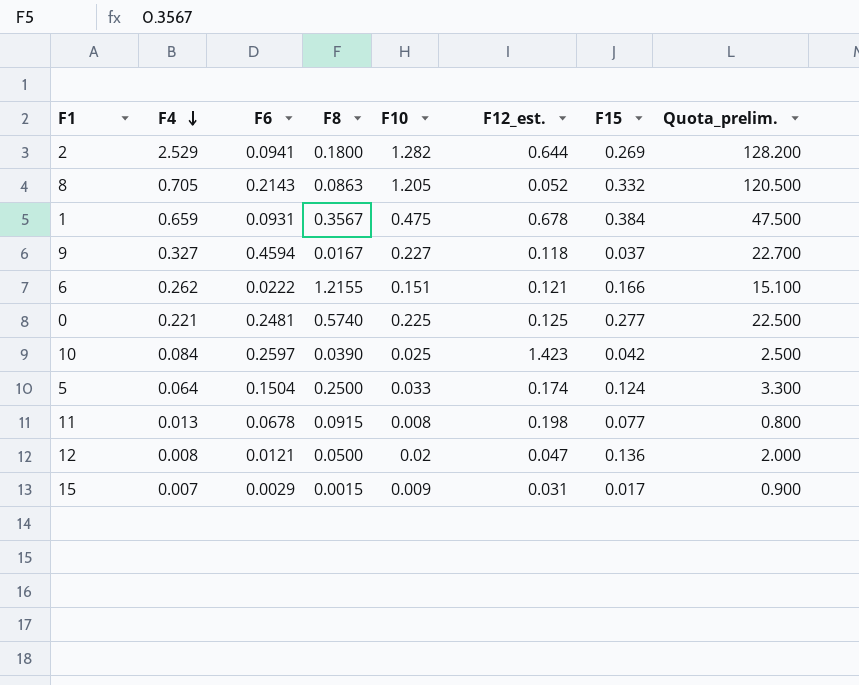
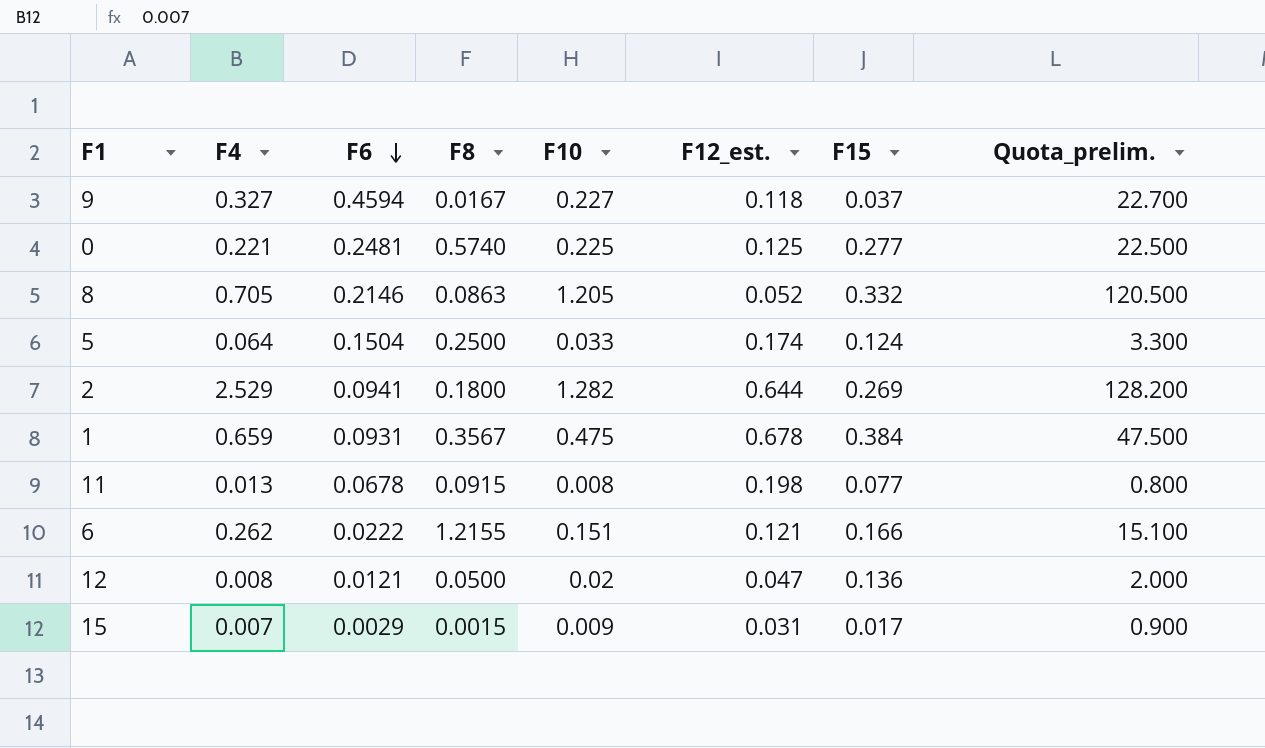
row order: F4 descending -> F6 descending
row 10: 0.084 | 0.2597 | 0.0390 | 0.025 | 1.423 | 0.042 | 2.500 -> none
8 | F6: 0.2143 -> 0.2146

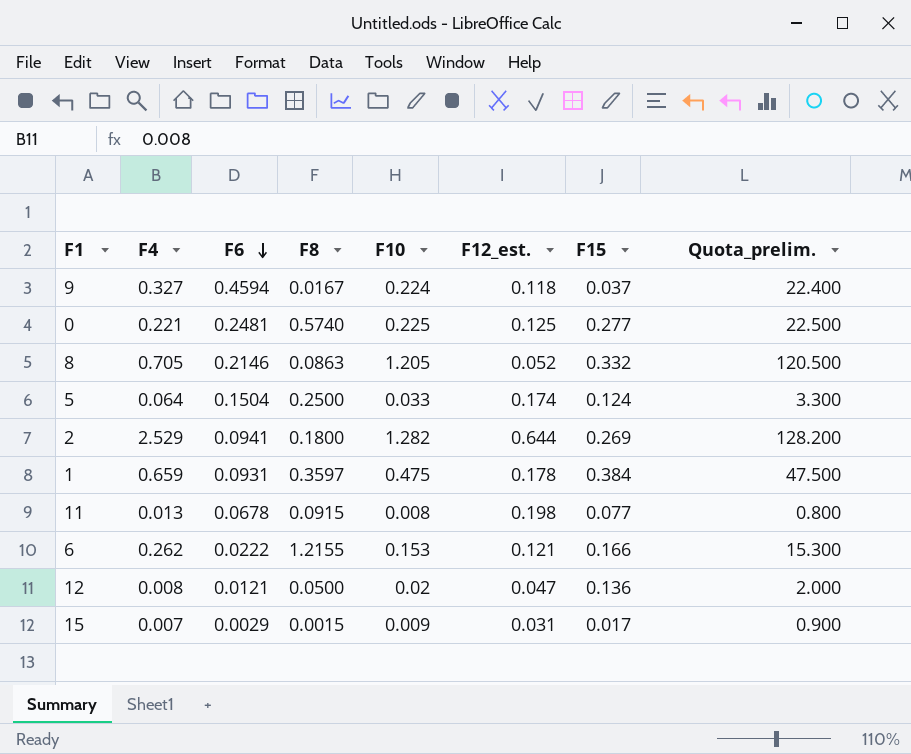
9 | F10: 0.227 -> 0.224
9 | Quota_prelim.: 22.700 -> 22.400
1 | F8: 0.3567 -> 0.3597
1 | F12_est.: 0.678 -> 0.178
6 | F10: 0.151 -> 0.153
6 | Quota_prelim.: 15.100 -> 15.300

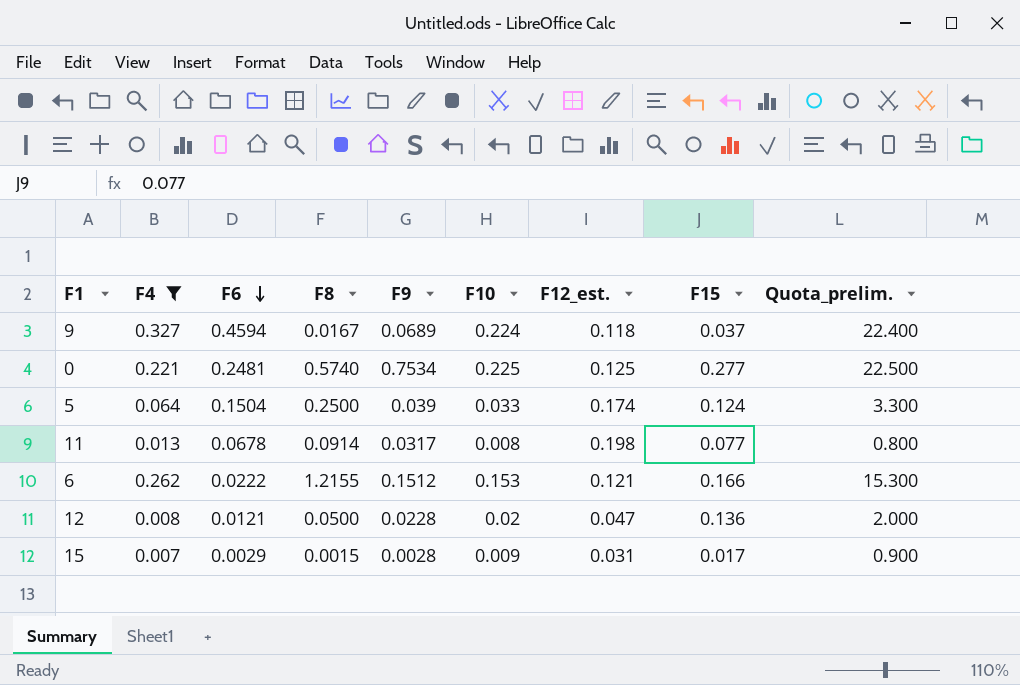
filter: none -> F4 <= 0.327
column F9 | position: none -> 5
11 | F8: 0.0915 -> 0.0914

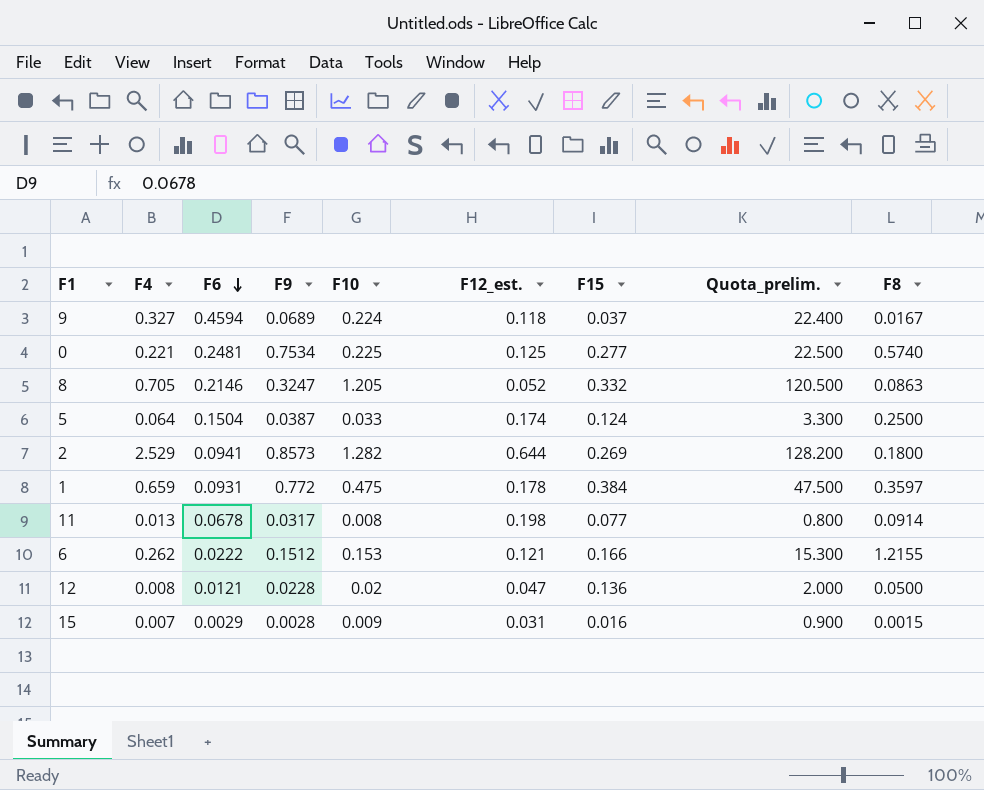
filter: F4 <= 0.327 -> none
column F8 | position: 4 -> 9
5 | F9: 0.039 -> 0.0387
15 | F15: 0.017 -> 0.016

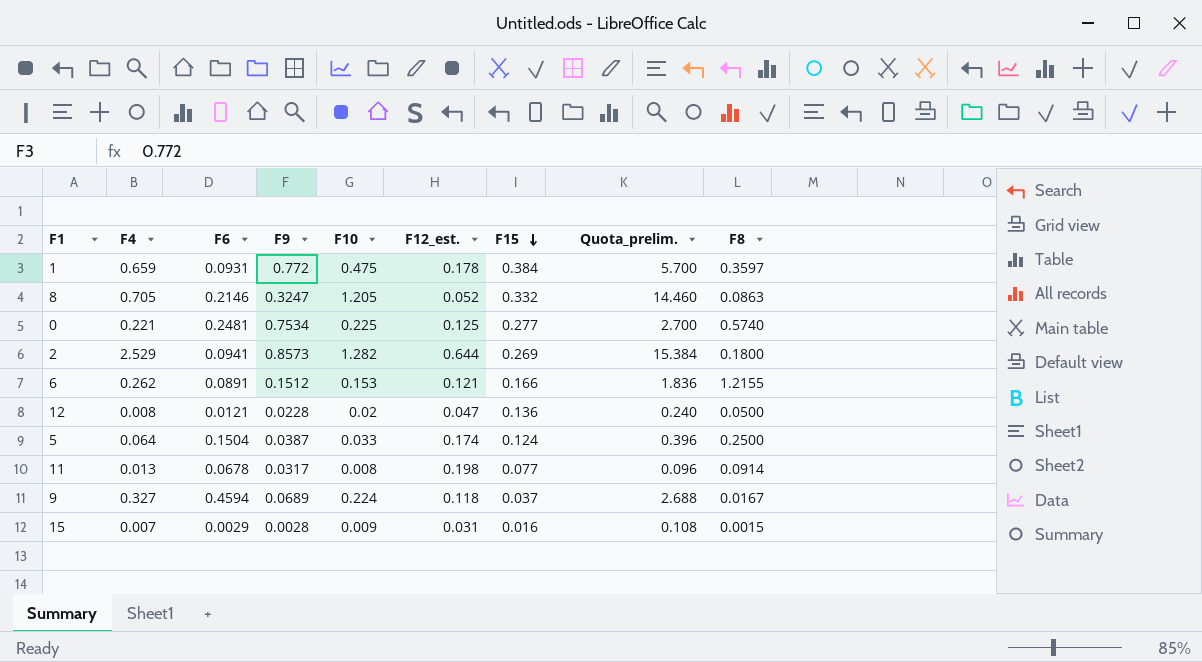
row order: F6 descending -> F15 descending
column Quota_prelim. | formula: [F10] * 100 -> [F10] * 12
6 | F6: 0.0222 -> 0.0891

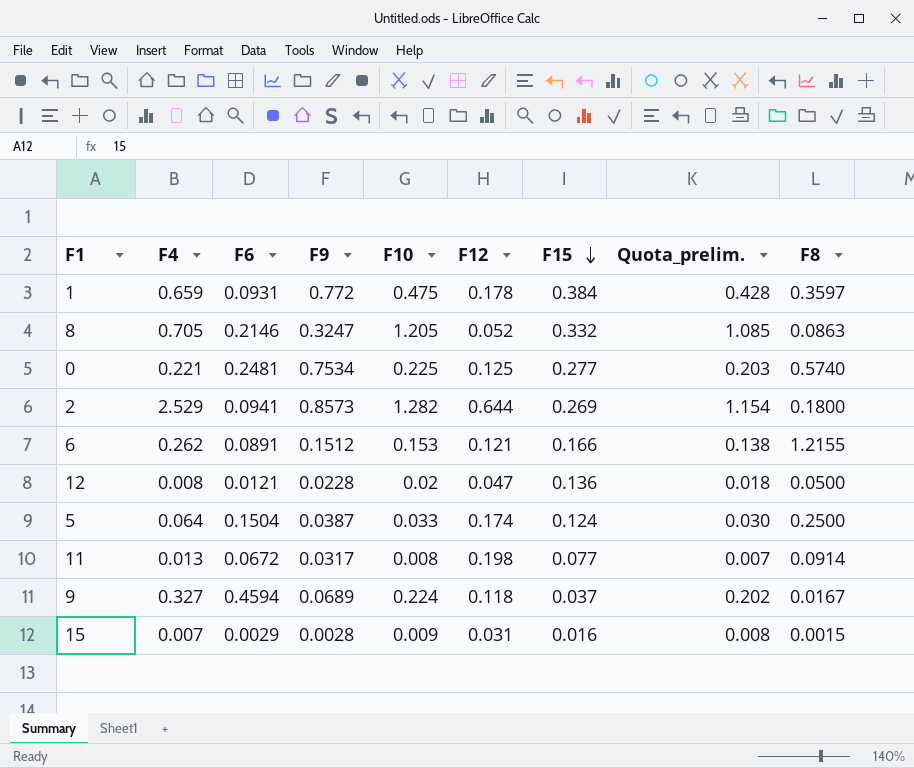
column name: F12_est. -> F12
column Quota_prelim. | formula: [F10] * 12 -> [F10] * 0.9
11 | F6: 0.0678 -> 0.0672

